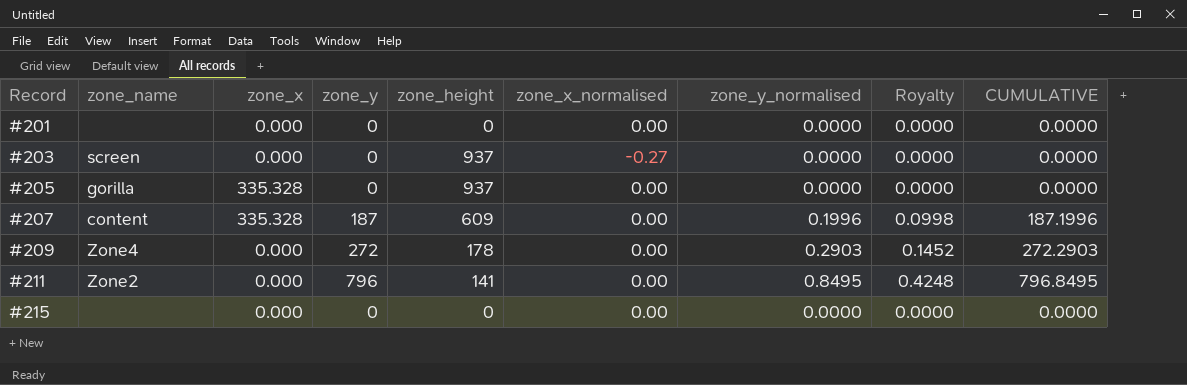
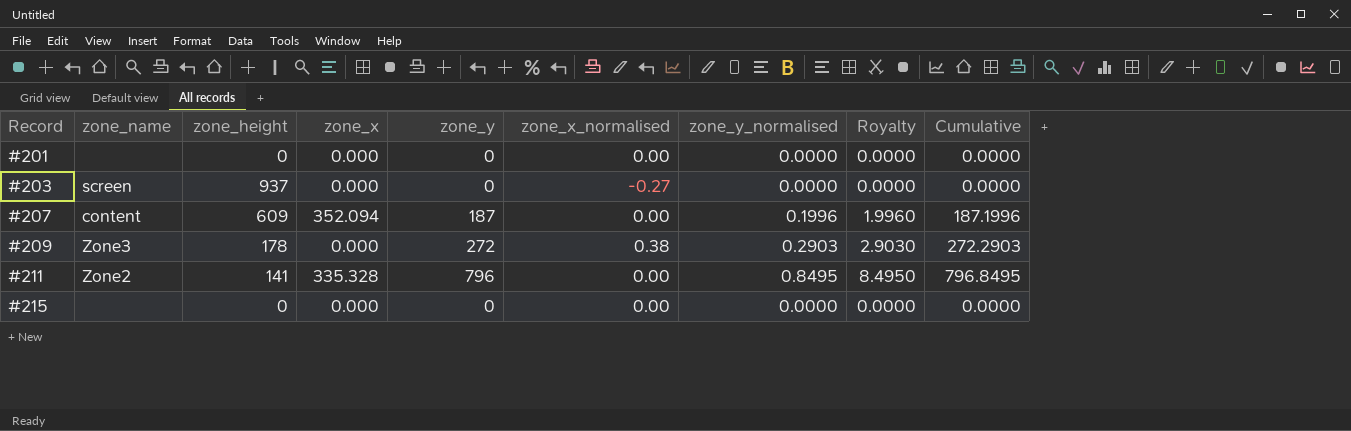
column zone_height | position: 5 -> 3
column Royalty | formula: [zone_y_normalised] * 0.5 -> [zone_y_normalised] * 10
column name: CUMULATIVE -> Cumulative
row #205: gorilla | 335.328 | 0 | 937 | 0.00 | 0.0000 | 0.0000 | 0.0000 -> none
#207 | zone_x: 335.328 -> 352.094
#209 | zone_name: Zone4 -> Zone3
#209 | zone_x_normalised: 0.00 -> 0.38
#211 | zone_x: 0.000 -> 335.328

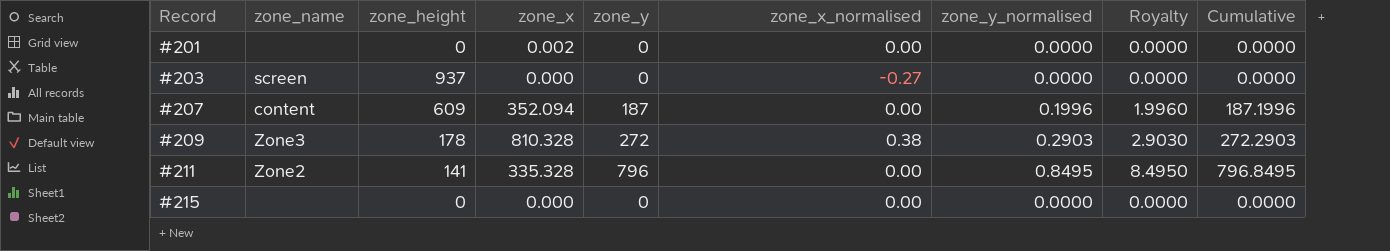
#201 | zone_x: 0.000 -> 0.002
#209 | zone_x: 0.000 -> 810.328

